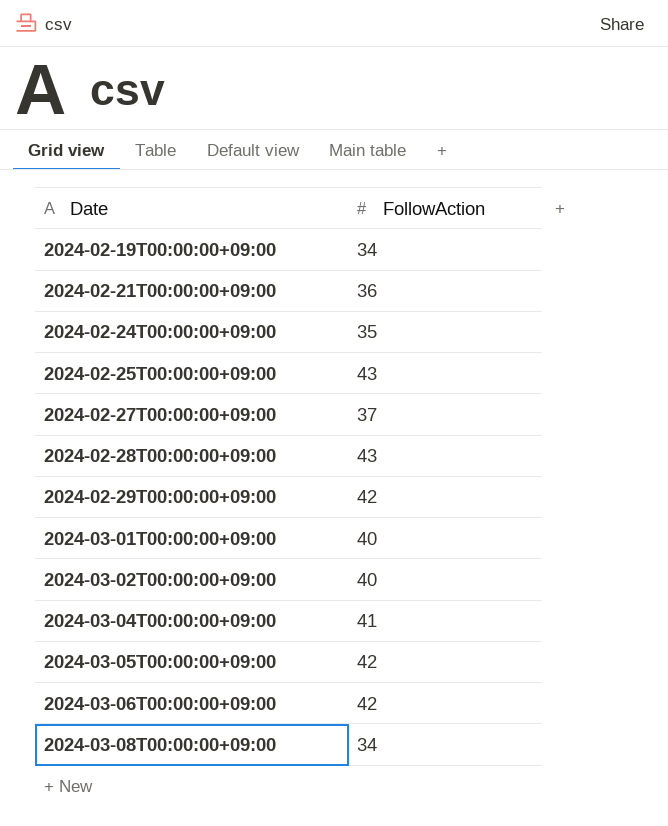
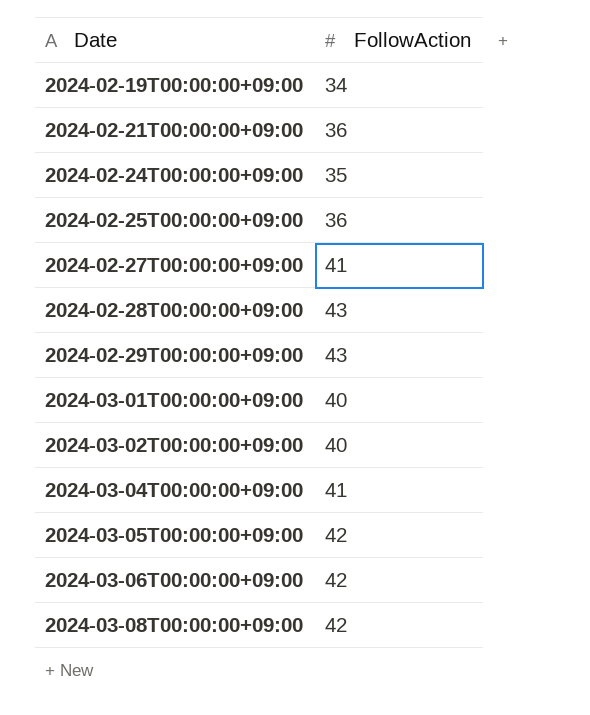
2024-02-25T00:00:00+09:00 | FollowAction: 43 -> 36
2024-02-27T00:00:00+09:00 | FollowAction: 37 -> 41
2024-02-29T00:00:00+09:00 | FollowAction: 42 -> 43
2024-03-08T00:00:00+09:00 | FollowAction: 34 -> 42

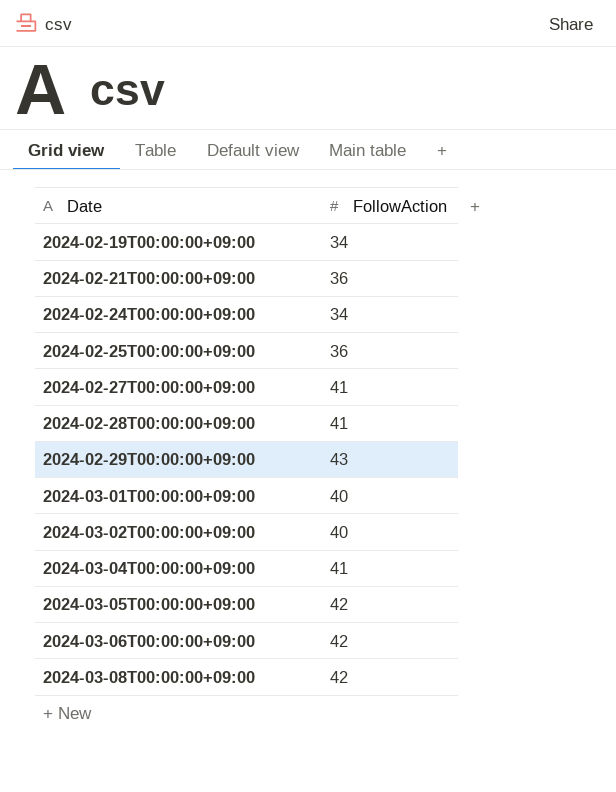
2024-02-24T00:00:00+09:00 | FollowAction: 35 -> 34
2024-02-28T00:00:00+09:00 | FollowAction: 43 -> 41

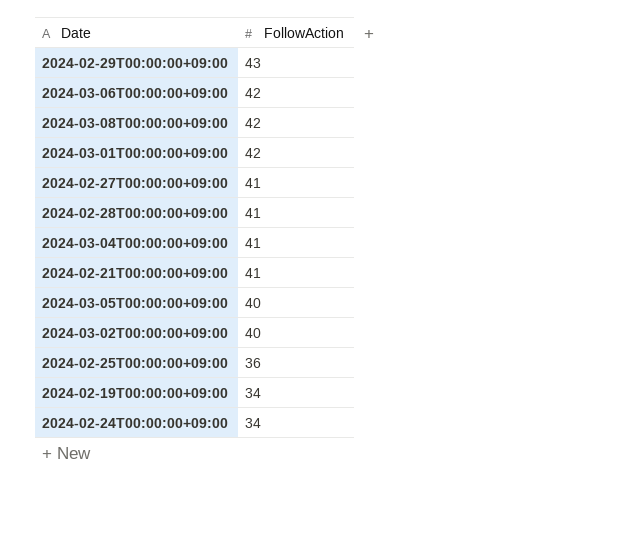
row order: Date ascending -> FollowAction descending
2024-03-01T00:00:00+09:00 | FollowAction: 40 -> 42
2024-02-21T00:00:00+09:00 | FollowAction: 36 -> 41
2024-03-05T00:00:00+09:00 | FollowAction: 42 -> 40

